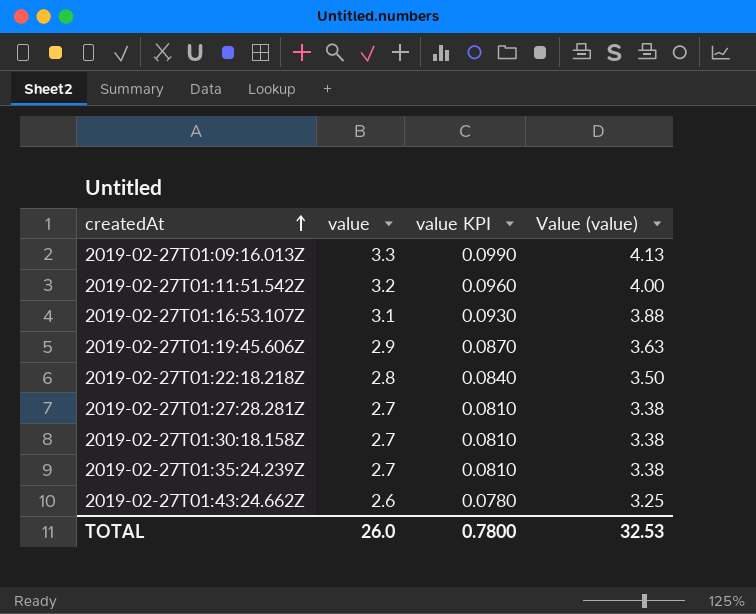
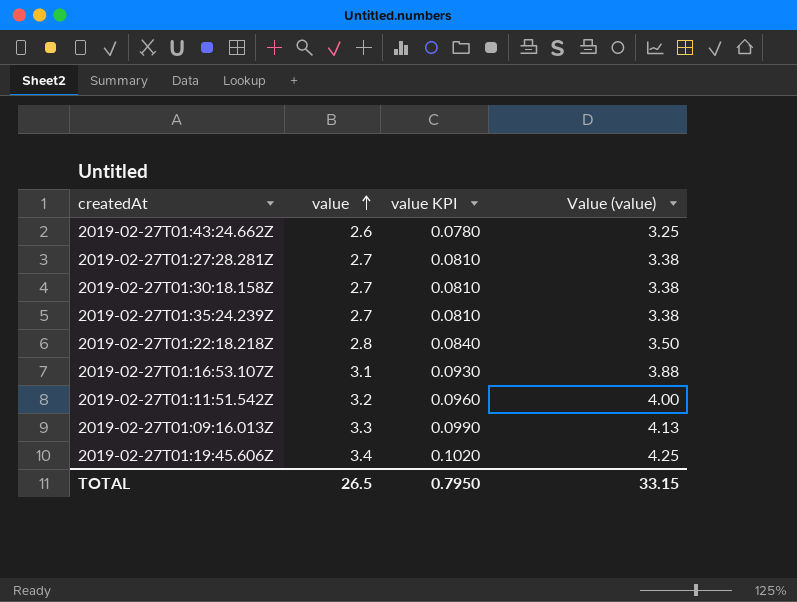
row order: createdAt ascending -> value ascending
2019-02-27T01:19:45.606Z | value: 2.9 -> 3.4
2019-02-27T01:19:45.606Z | value KPI: 0.0870 -> 0.1020
2019-02-27T01:19:45.606Z | Value (value): 3.63 -> 4.25
TOTAL | value: 26.0 -> 26.5
TOTAL | value KPI: 0.7800 -> 0.7950
TOTAL | Value (value): 32.53 -> 33.15

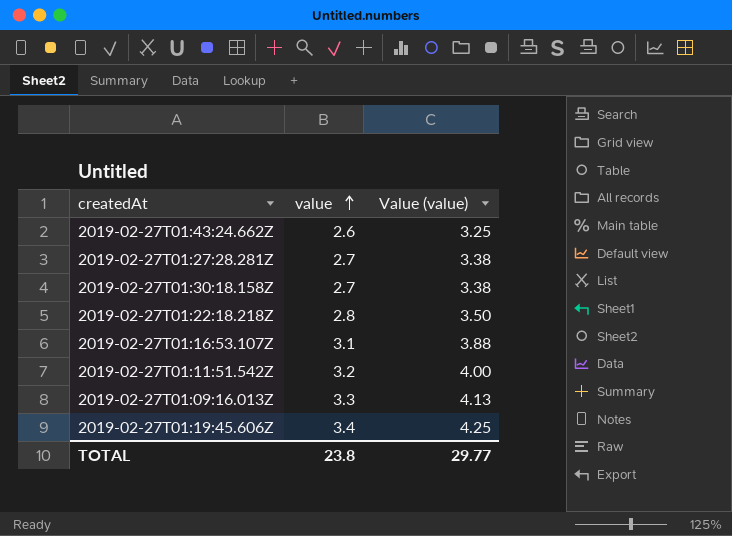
column value KPI | formula: [value] * 0.03 -> none
row 2019-02-27T01:35:24.239Z: 2.7 | 0.0810 | 3.38 -> none
TOTAL | value: 26.5 -> 23.8
TOTAL | Value (value): 33.15 -> 29.77

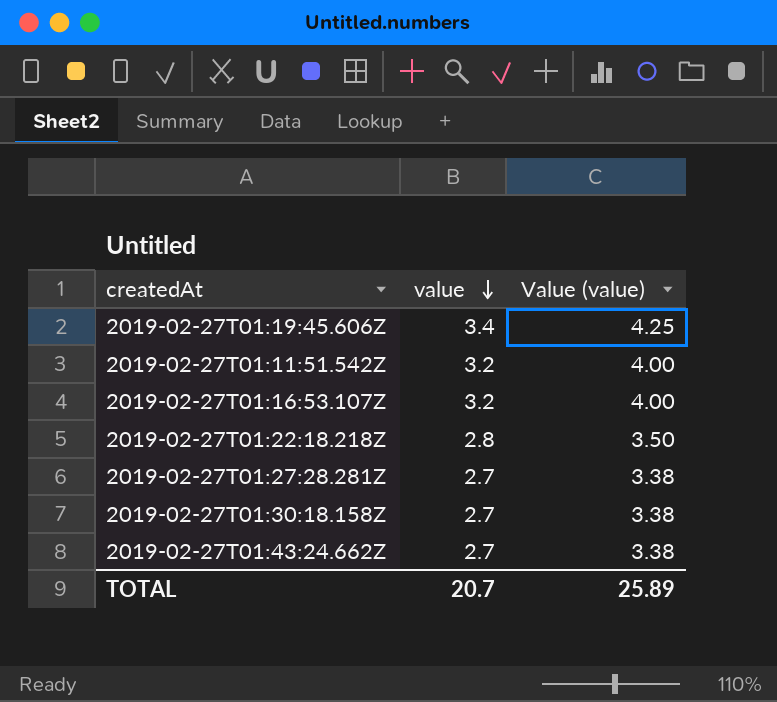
row order: value ascending -> value descending
row 2019-02-27T01:09:16.013Z: 3.3 | 4.13 -> none
2019-02-27T01:16:53.107Z | value: 3.1 -> 3.2
2019-02-27T01:16:53.107Z | Value (value): 3.88 -> 4.00
2019-02-27T01:43:24.662Z | value: 2.6 -> 2.7
2019-02-27T01:43:24.662Z | Value (value): 3.25 -> 3.38
TOTAL | value: 23.8 -> 20.7
TOTAL | Value (value): 29.77 -> 25.89

